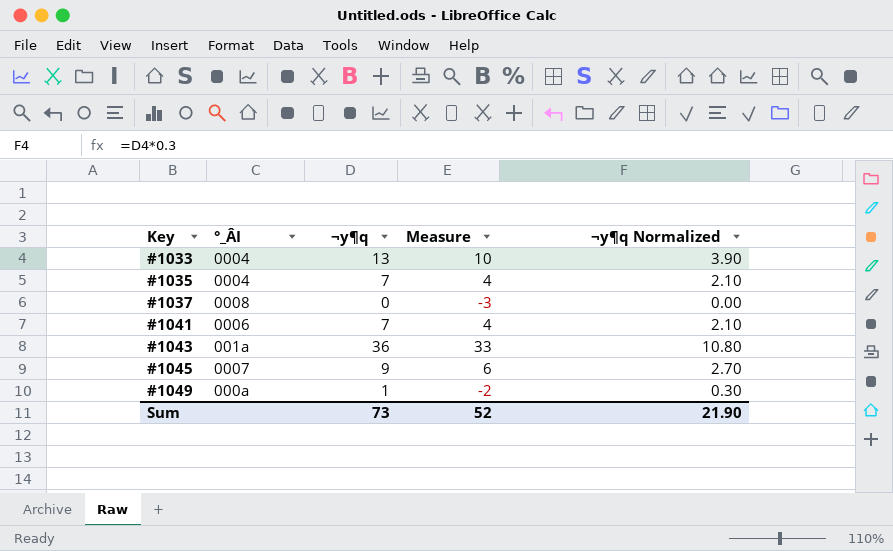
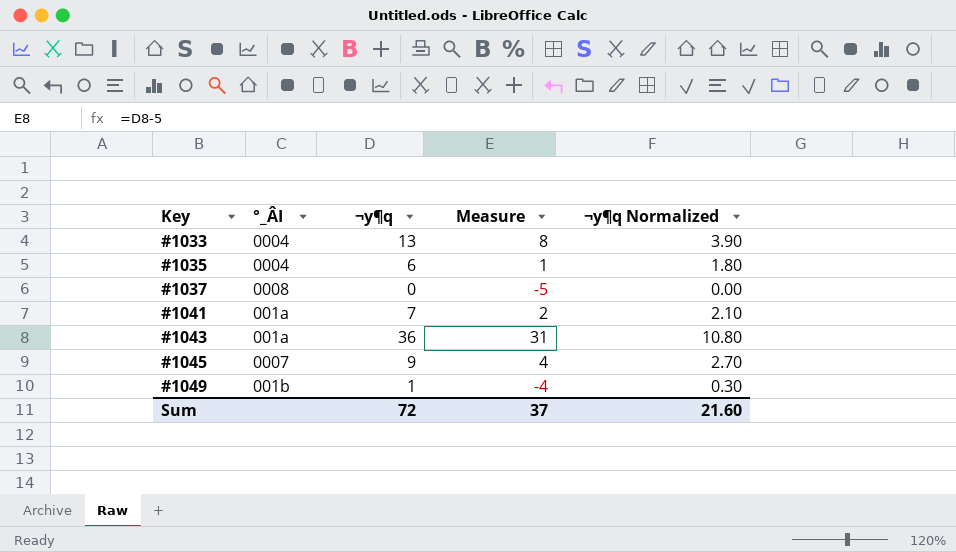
column Measure | formula: [¬y¶q] - 3 -> [¬y¶q] - 5
#1035 | ¬y¶q: 7 -> 6
#1035 | ¬y¶q Normalized: 2.10 -> 1.80
#1041 | °_ÂI: 0006 -> 001a
#1049 | °_ÂI: 000a -> 001b
Sum | ¬y¶q: 73 -> 72
Sum | Measure: 52 -> 37
Sum | ¬y¶q Normalized: 21.90 -> 21.60

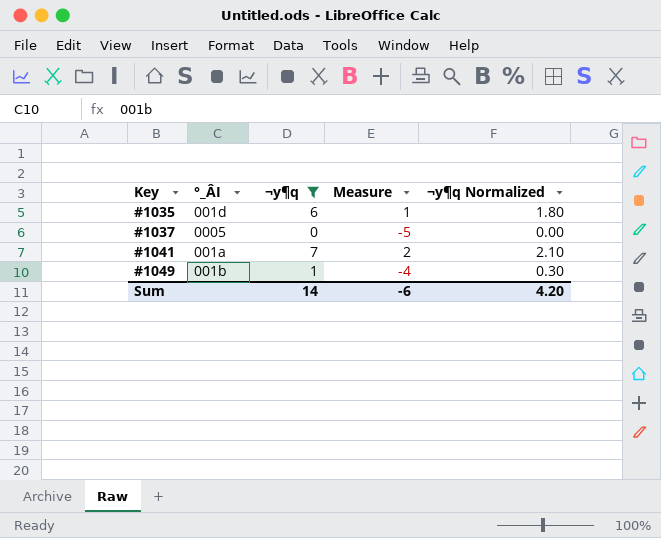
filter: none -> ¬y¶q <= 7
#1035 | °_ÂI: 0004 -> 001d
#1037 | °_ÂI: 0008 -> 0005
Sum | ¬y¶q: 72 -> 14
Sum | Measure: 37 -> -6
Sum | ¬y¶q Normalized: 21.60 -> 4.20

